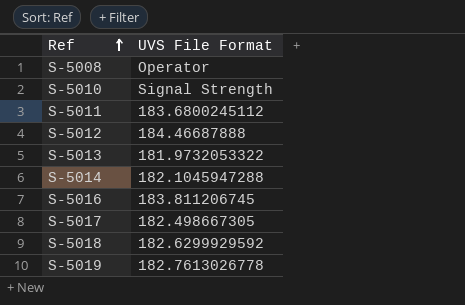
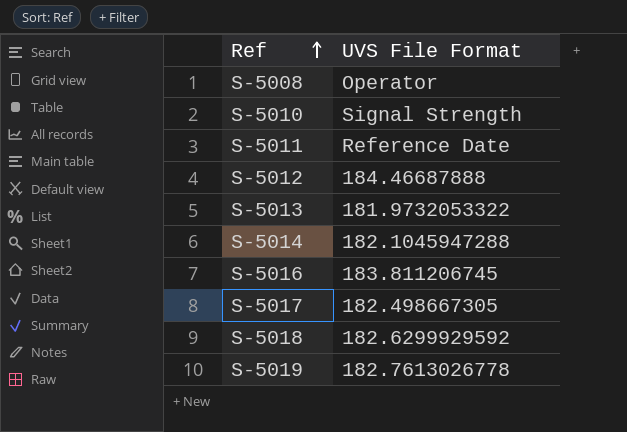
S-5011 | UVS File Format: 183.6800245112 -> Reference Date

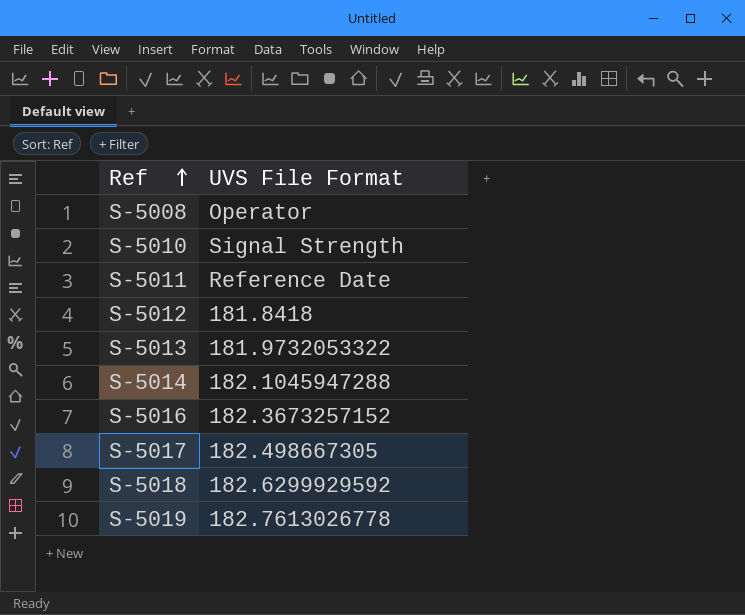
S-5012 | UVS File Format: 184.46687888 -> 181.8418
S-5016 | UVS File Format: 183.811206745 -> 182.3673257152

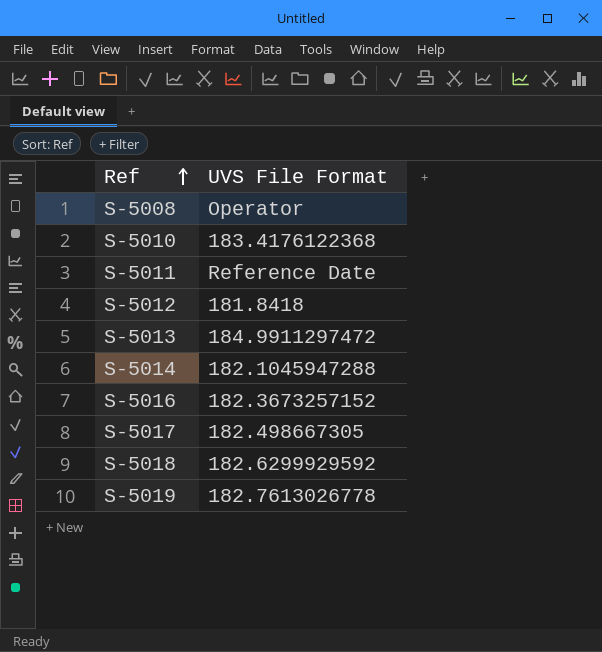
S-5010 | UVS File Format: Signal Strength -> 183.4176122368
S-5013 | UVS File Format: 181.9732053322 -> 184.9911297472

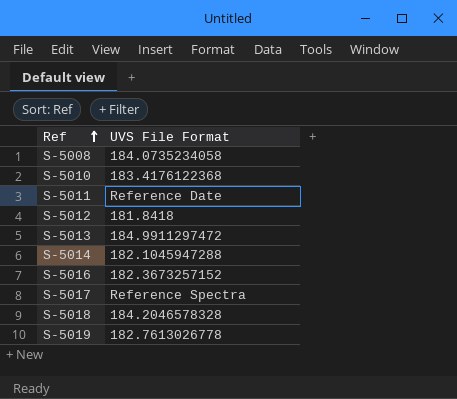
S-5008 | UVS File Format: Operator -> 184.0735234058
S-5017 | UVS File Format: 182.498667305 -> Reference Spectra
S-5018 | UVS File Format: 182.6299929592 -> 184.2046578328

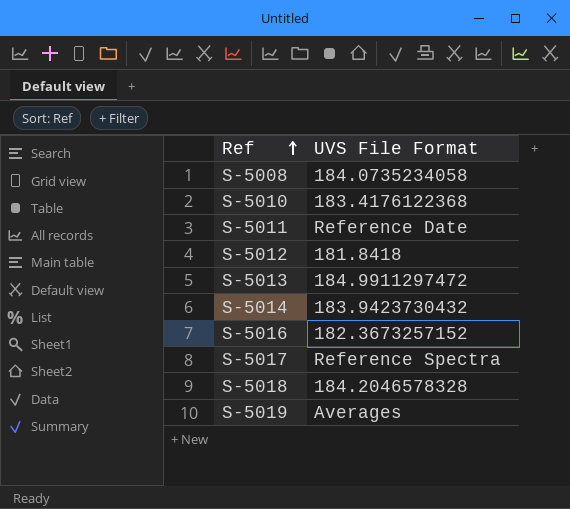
S-5014 | UVS File Format: 182.1045947288 -> 183.9423730432
S-5019 | UVS File Format: 182.7613026778 -> Averages

